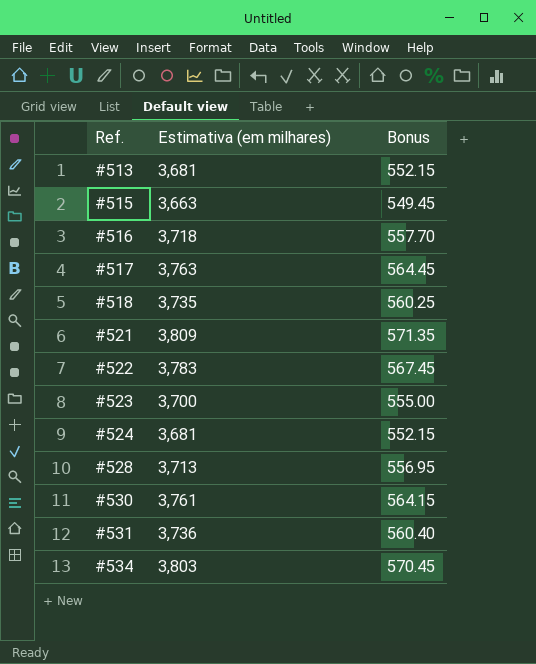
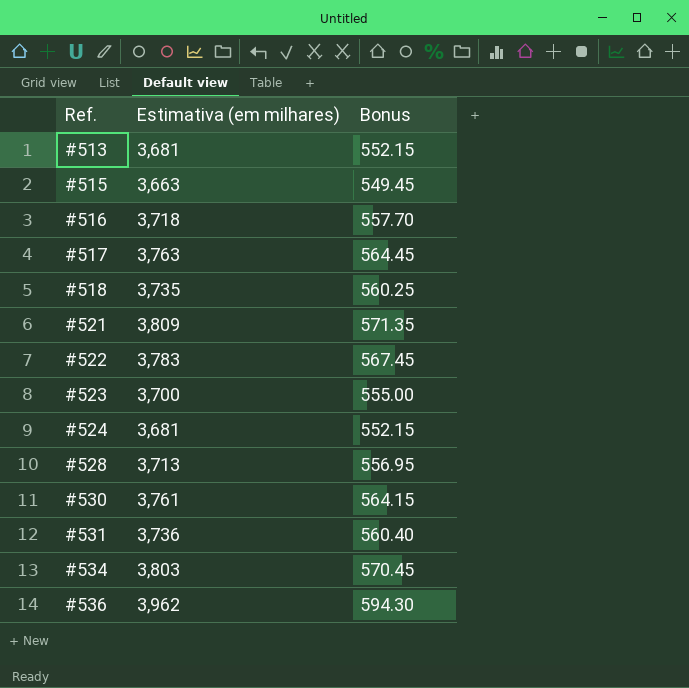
row #536: none -> 3,962 | 594.30

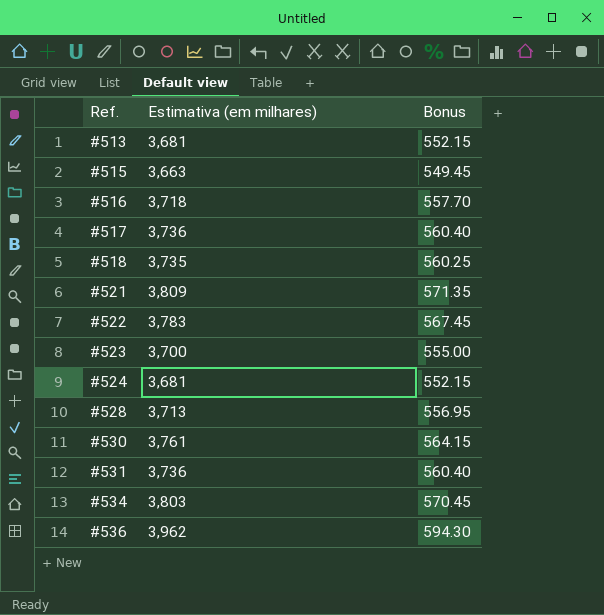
#517 | Estimativa (em milhares): 3,763 -> 3,736
#517 | Bonus: 564.45 -> 560.40

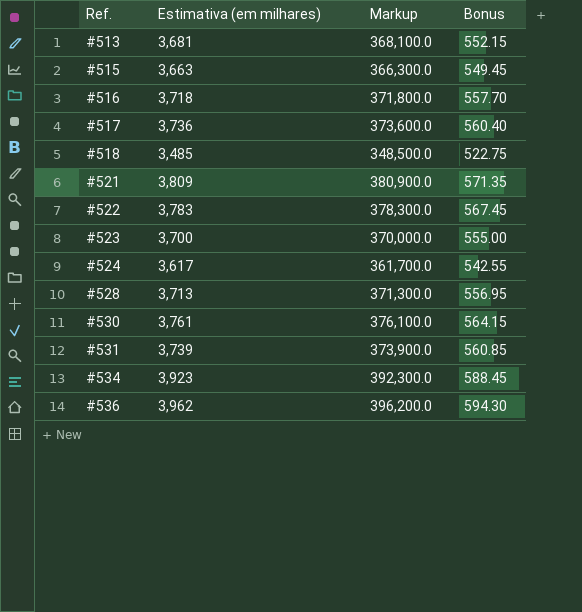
column Markup | formula: none -> [Estimativa (em milhares)] * 100
#518 | Estimativa (em milhares): 3,735 -> 3,485
#518 | Bonus: 560.25 -> 522.75
#524 | Estimativa (em milhares): 3,681 -> 3,617
#524 | Bonus: 552.15 -> 542.55
#531 | Estimativa (em milhares): 3,736 -> 3,739
#531 | Bonus: 560.40 -> 560.85
#534 | Estimativa (em milhares): 3,803 -> 3,923
#534 | Bonus: 570.45 -> 588.45

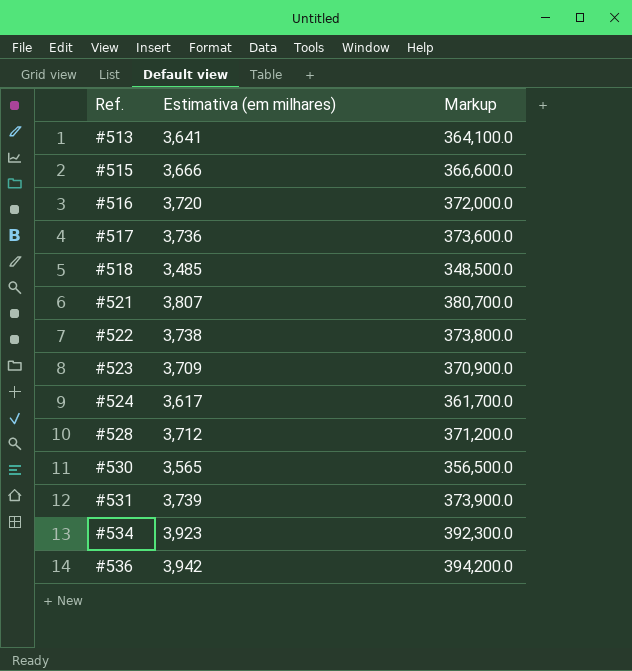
column Bonus | formula: [Estimativa (em milhares)] * 0.15 -> none
#513 | Estimativa (em milhares): 3,681 -> 3,641
#513 | Markup: 368,100.0 -> 364,100.0
#515 | Estimativa (em milhares): 3,663 -> 3,666
#515 | Markup: 366,300.0 -> 366,600.0
#516 | Estimativa (em milhares): 3,718 -> 3,720
#516 | Markup: 371,800.0 -> 372,000.0
#521 | Estimativa (em milhares): 3,809 -> 3,807
#521 | Markup: 380,900.0 -> 380,700.0
#522 | Estimativa (em milhares): 3,783 -> 3,738
#522 | Markup: 378,300.0 -> 373,800.0
#523 | Estimativa (em milhares): 3,700 -> 3,709
#523 | Markup: 370,000.0 -> 370,900.0
#528 | Estimativa (em milhares): 3,713 -> 3,712
#528 | Markup: 371,300.0 -> 371,200.0
#530 | Estimativa (em milhares): 3,761 -> 3,565
#530 | Markup: 376,100.0 -> 356,500.0
#536 | Estimativa (em milhares): 3,962 -> 3,942
#536 | Markup: 396,200.0 -> 394,200.0

